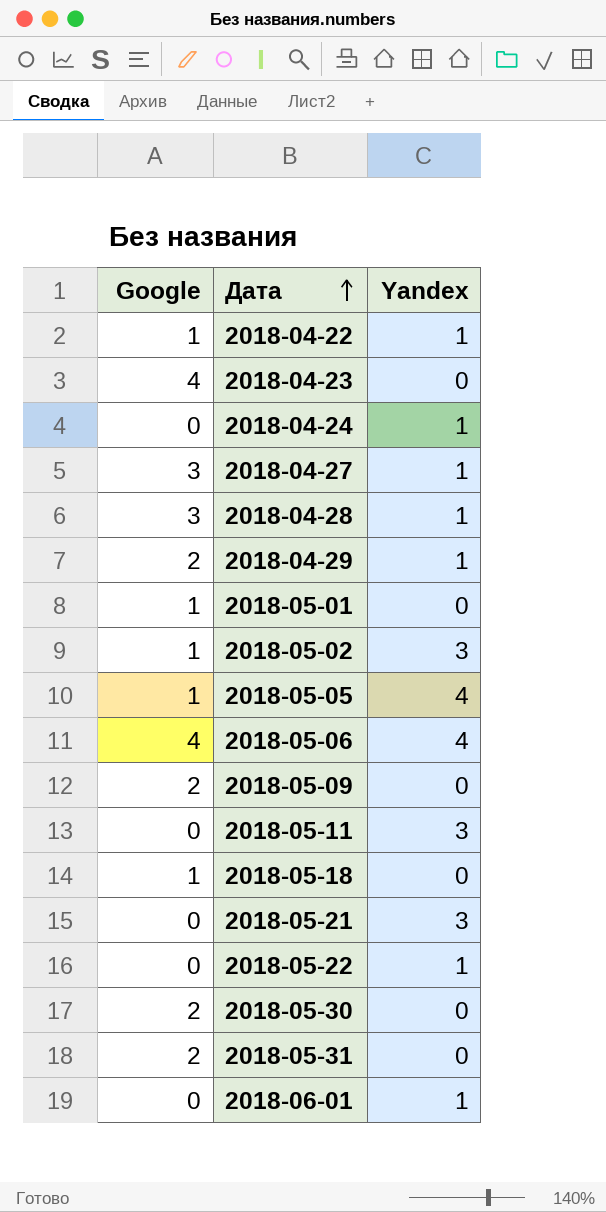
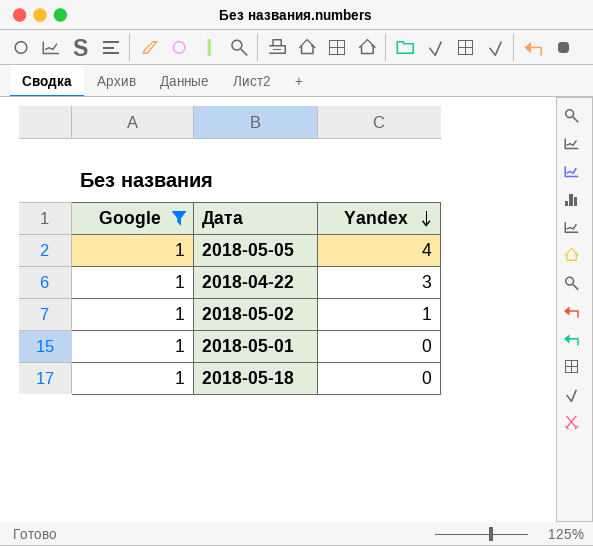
filter: none -> Google = 1
row order: Дата ascending -> Yandex descending
2018-04-22 | Yandex: 1 -> 3
2018-05-02 | Yandex: 3 -> 1

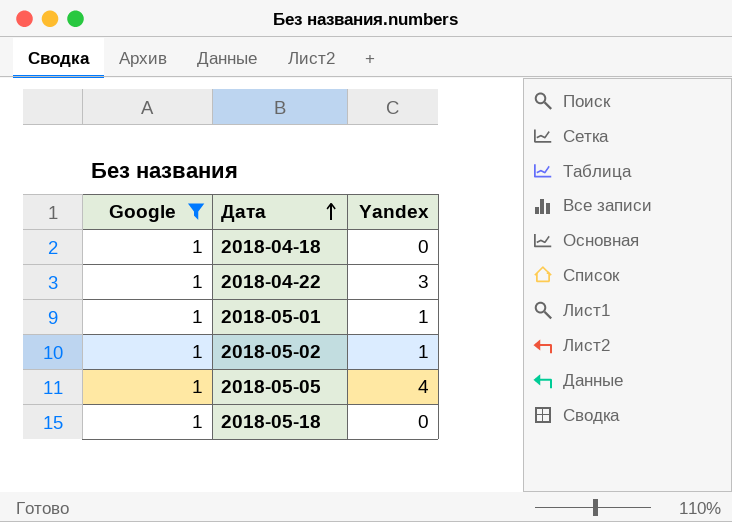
row order: Yandex descending -> Дата ascending
row 2018-04-18: none -> 1 | 0
2018-05-01 | Yandex: 0 -> 1

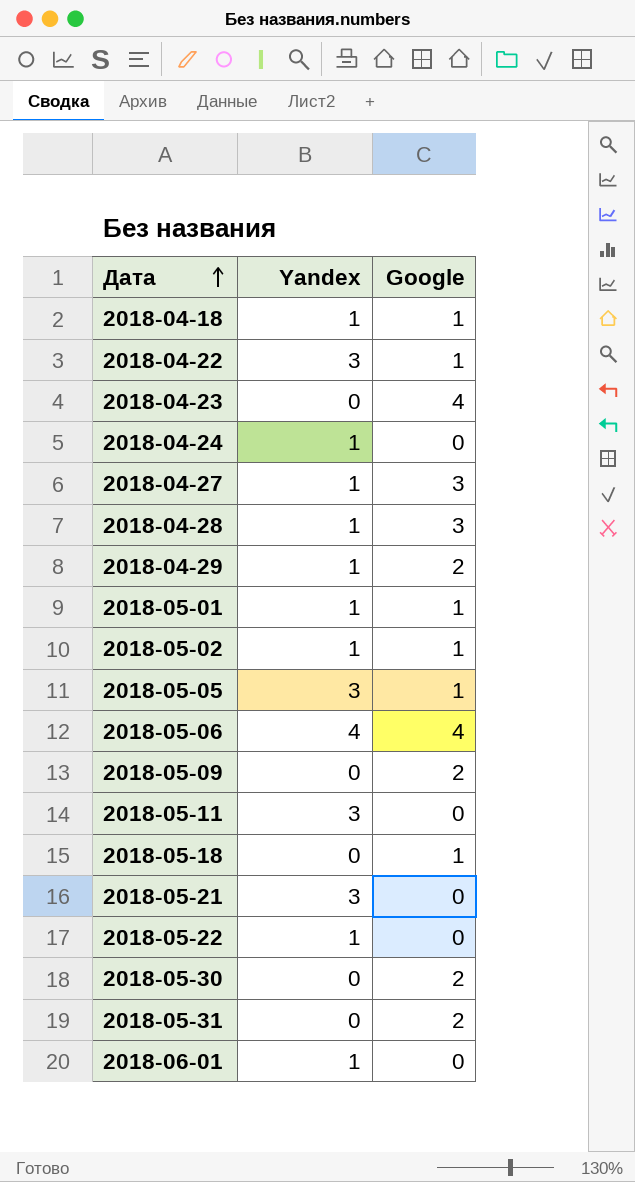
filter: Google = 1 -> none
column Google | position: 1 -> 3
2018-04-18 | Yandex: 0 -> 1
2018-05-05 | Yandex: 4 -> 3

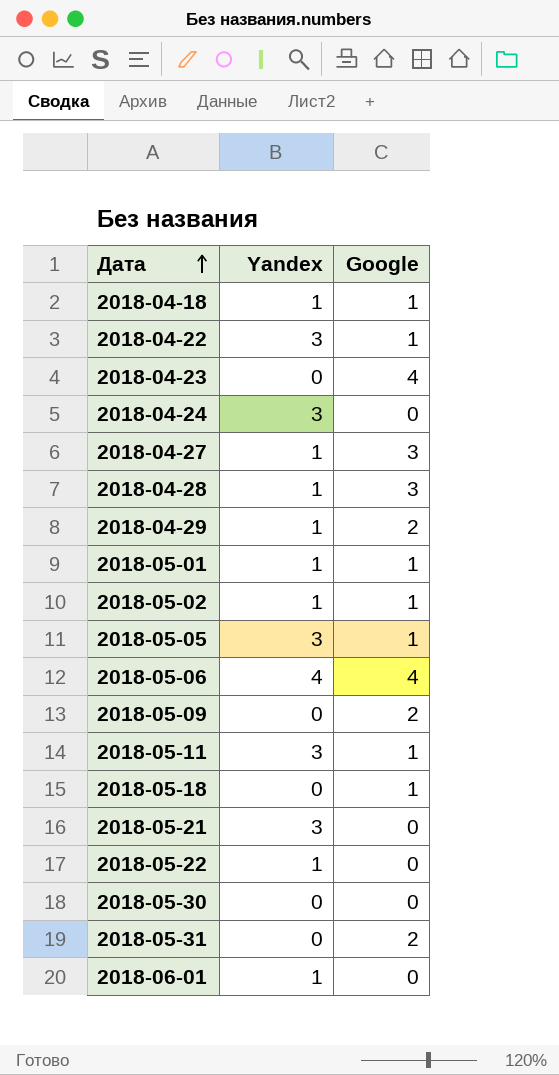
2018-04-24 | Yandex: 1 -> 3
2018-05-11 | Google: 0 -> 1
2018-05-30 | Google: 2 -> 0

